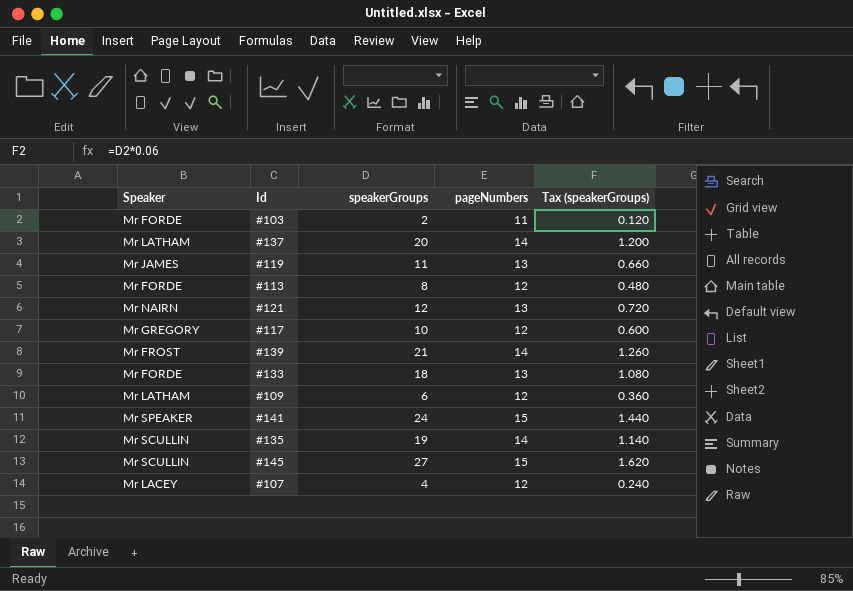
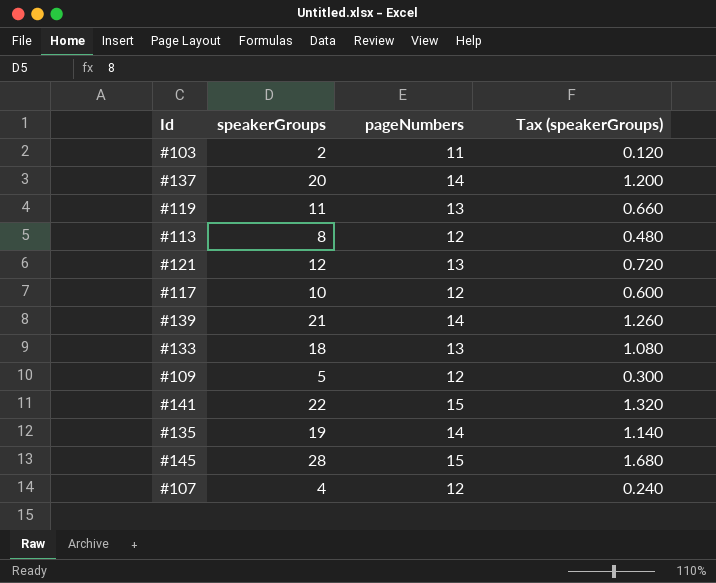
column Speaker | position: 1 -> none
#109 | speakerGroups: 6 -> 5
#109 | Tax (speakerGroups): 0.360 -> 0.300
#141 | speakerGroups: 24 -> 22
#141 | Tax (speakerGroups): 1.440 -> 1.320
#145 | speakerGroups: 27 -> 28
#145 | Tax (speakerGroups): 1.620 -> 1.680

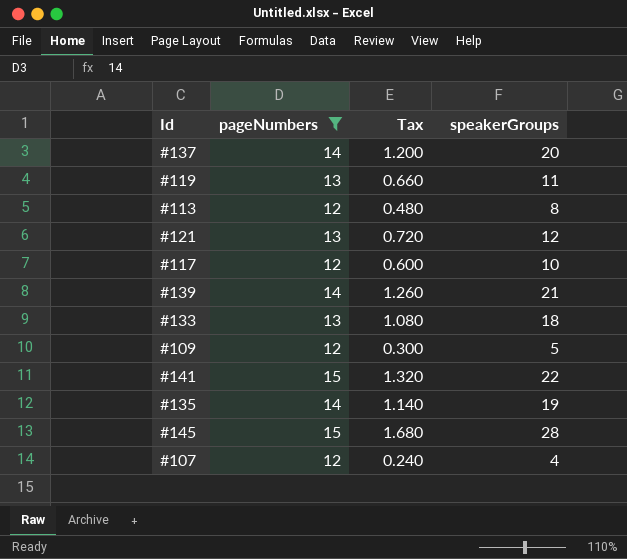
filter: none -> pageNumbers != 11
column name: Tax (speakerGroups) -> Tax
column speakerGroups | position: 2 -> 4

